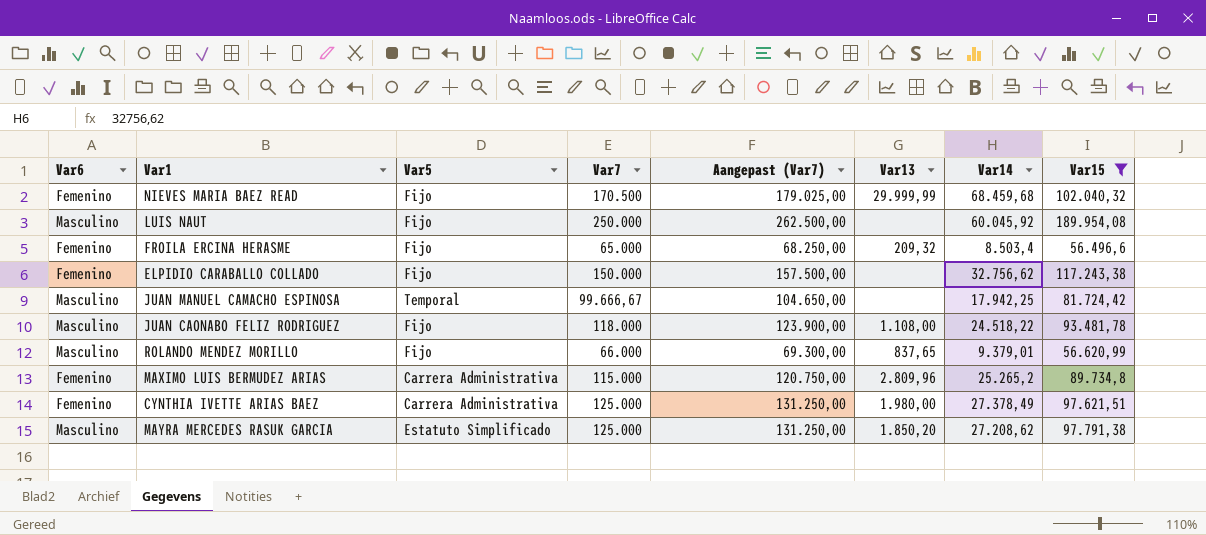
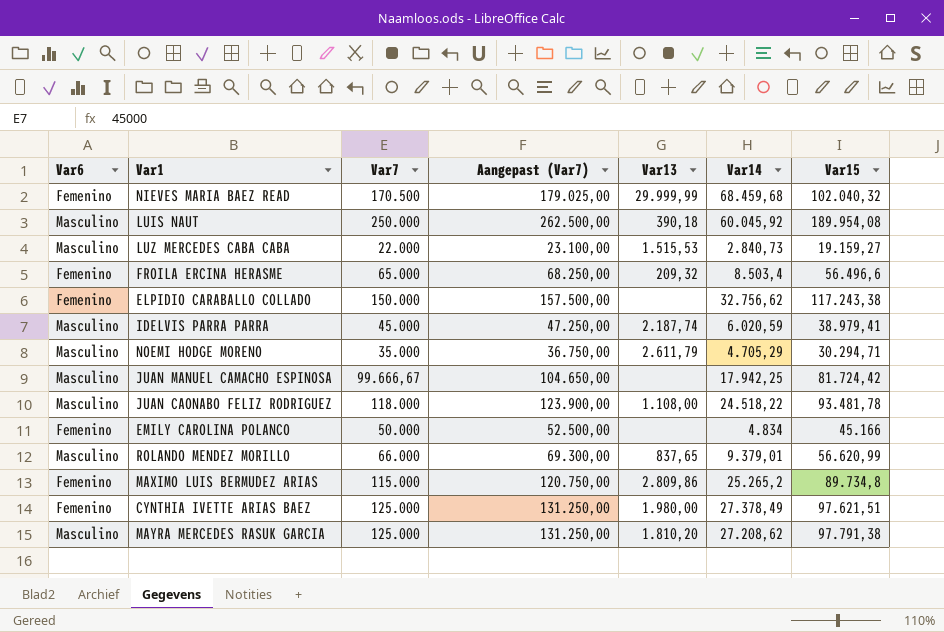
filter: Var15 >= 56.496,6 -> none
column Var5 | position: 3 -> none
LUIS NAUT | Var13: none -> 390,18
MAXIMO LUIS BERMUDEZ ARIAS | Var13: 2.809,96 -> 2.809,86
MAYRA MERCEDES RASUK GARCIA | Var13: 1.850,20 -> 1.810,20

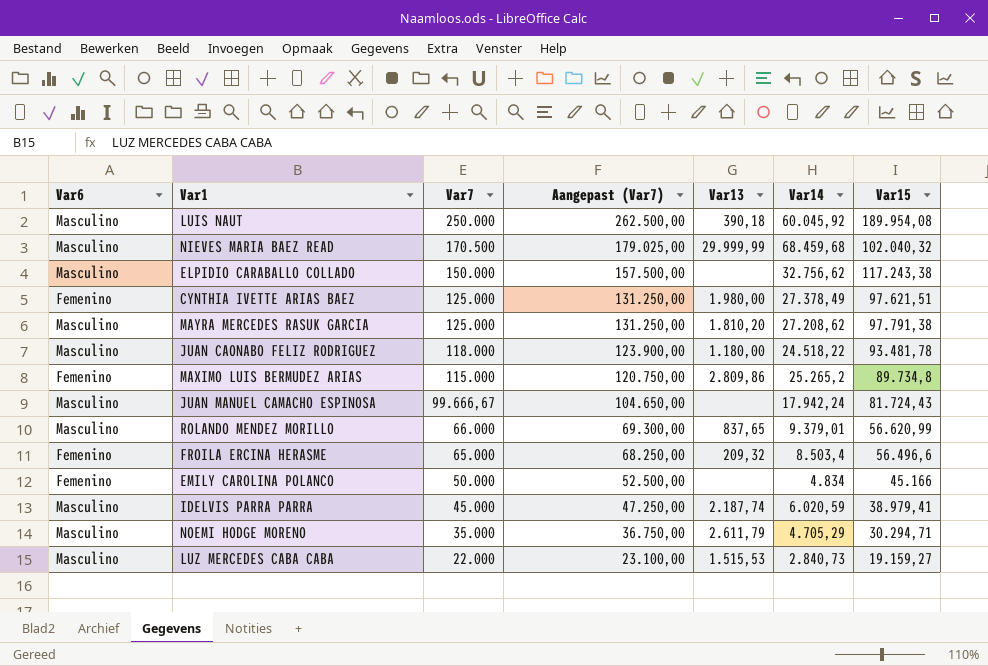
row order: none -> Var7 descending
NIEVES MARIA BAEZ READ | Var6: Femenino -> Masculino
ELPIDIO CARABALLO COLLADO | Var6: Femenino -> Masculino
JUAN CAONABO FELIZ RODRIGUEZ | Var13: 1.108,00 -> 1.180,00
JUAN MANUEL CAMACHO ESPINOSA | Var14: 17.942,25 -> 17.942,24
JUAN MANUEL CAMACHO ESPINOSA | Var15: 81.724,42 -> 81.724,43

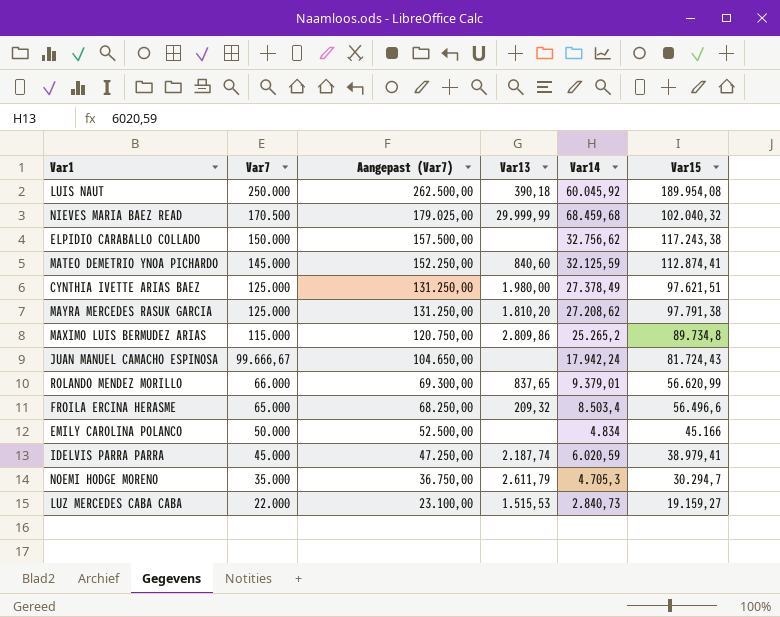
column Var6 | position: 1 -> none
row JUAN CAONABO FELIZ RODRIGUEZ: Masculino | 118.000 | 123.900,00 | 1.180,00 | 24.518,22 | 93.481,78 -> none
row MATEO DEMETRIO YNOA PICHARDO: none -> 145.000 | 152.250,00 | 840,60 | 32.125,59 | 112.874,41
NOEMI HODGE MORENO | Var14: 4.705,29 -> 4.705,3
NOEMI HODGE MORENO | Var15: 30.294,71 -> 30.294,7

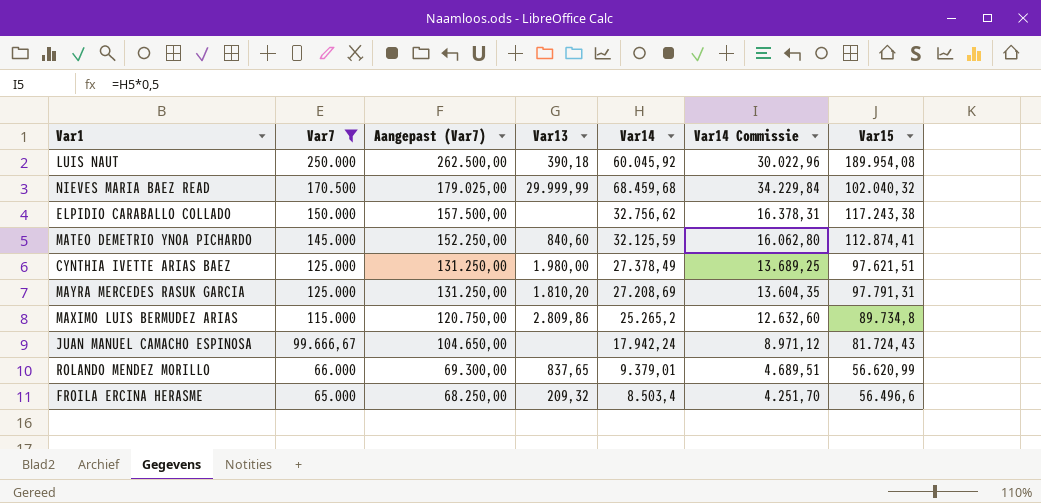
filter: none -> Var7 >= 65.000
column Var14 Commissie | formula: none -> [Var14] * 0,5
MAYRA MERCEDES RASUK GARCIA | Var14: 27.208,62 -> 27.208,69
MAYRA MERCEDES RASUK GARCIA | Var15: 97.791,38 -> 97.791,31

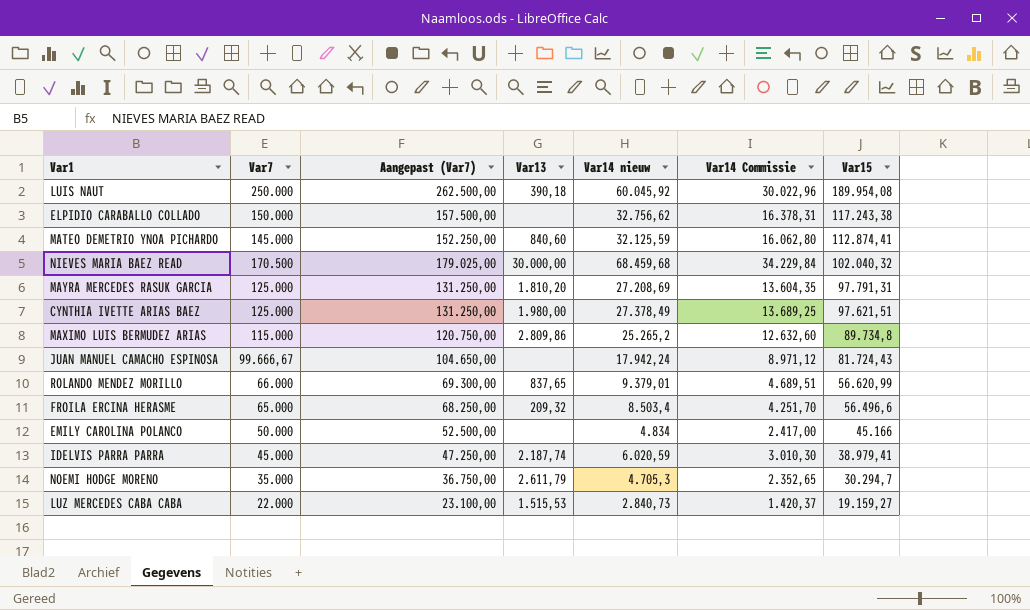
filter: Var7 >= 65.000 -> none
row order: Var7 descending -> Var15 descending
column name: Var14 -> Var14 nieuw
NIEVES MARIA BAEZ READ | Var13: 29.999,99 -> 30.000,00

